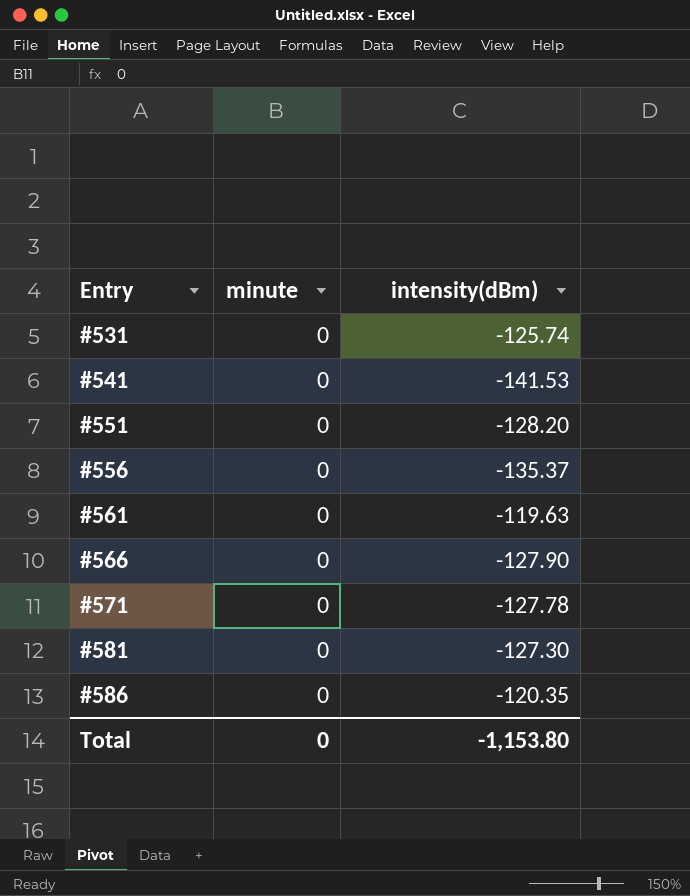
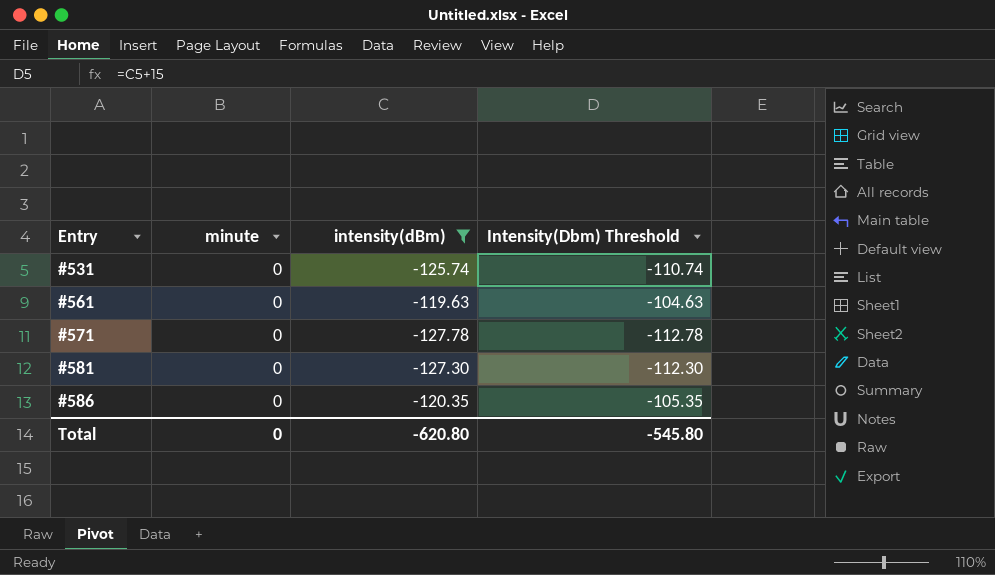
filter: none -> intensity(dBm) >= -127.78
column Intensity(Dbm) Threshold | formula: none -> [intensity(dBm)] + 15
Total | intensity(dBm): -1,153.80 -> -620.80

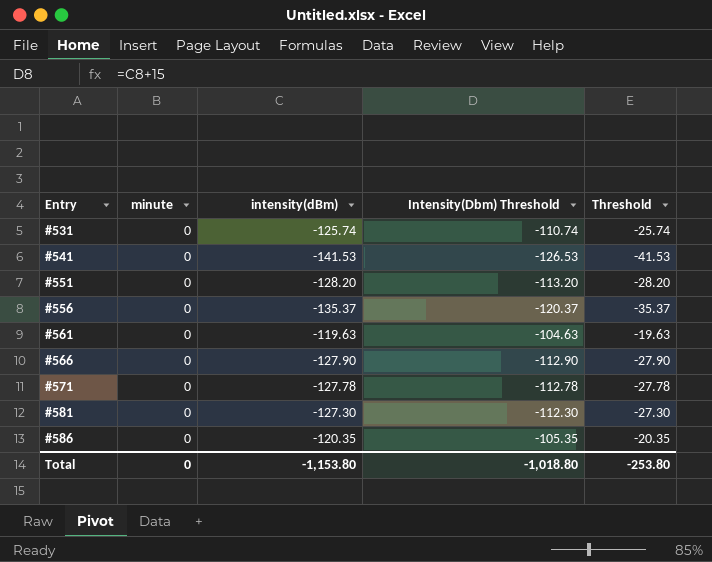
filter: intensity(dBm) >= -127.78 -> none
column Threshold | formula: none -> [intensity(dBm)] + 100
Total | intensity(dBm): -620.80 -> -1,153.80
Total | Intensity(Dbm) Threshold: -545.80 -> -1,018.80

